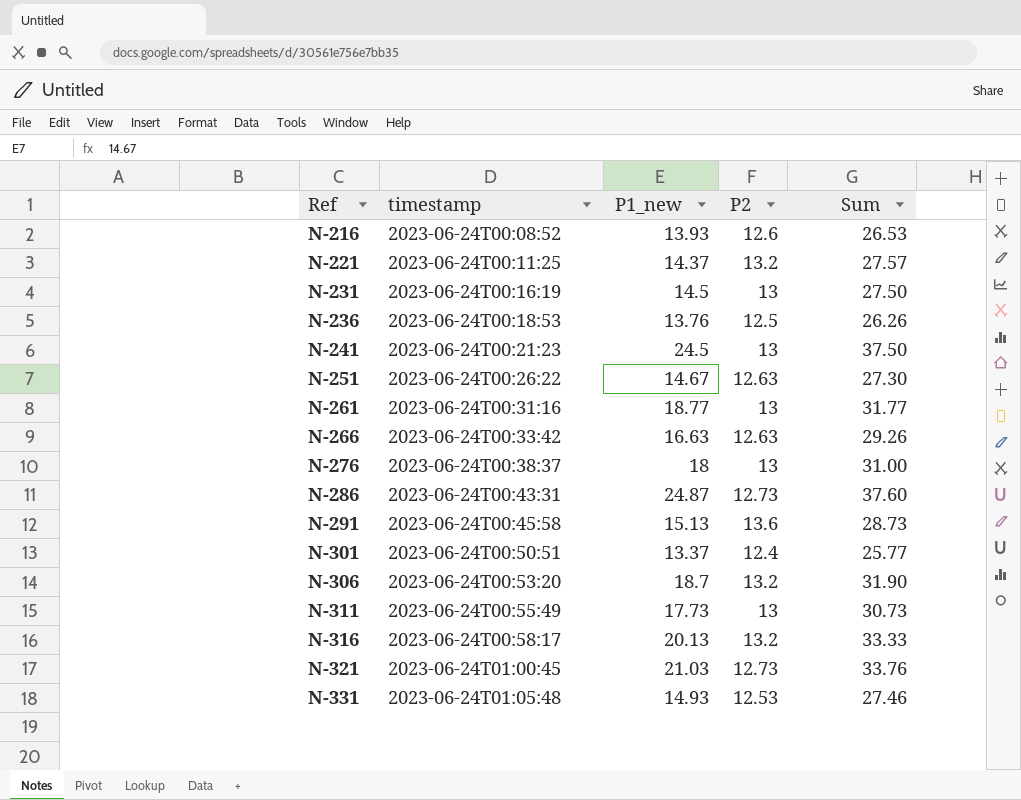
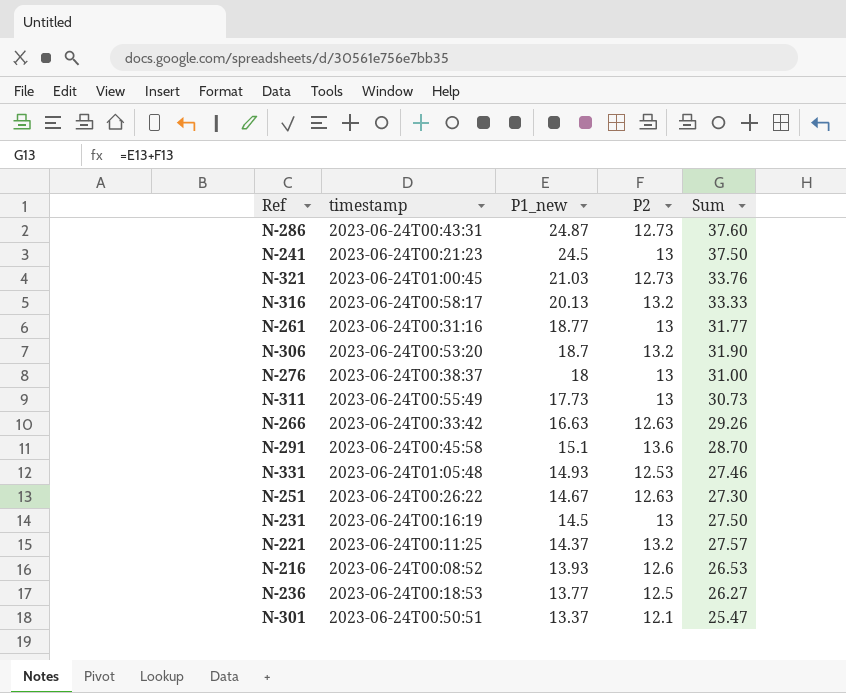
row order: Ref ascending -> P1_new descending
N-291 | P1_new: 15.13 -> 15.1
N-291 | Sum: 28.73 -> 28.70
N-236 | P1_new: 13.76 -> 13.77
N-236 | Sum: 26.26 -> 26.27
N-301 | P2: 12.4 -> 12.1
N-301 | Sum: 25.77 -> 25.47

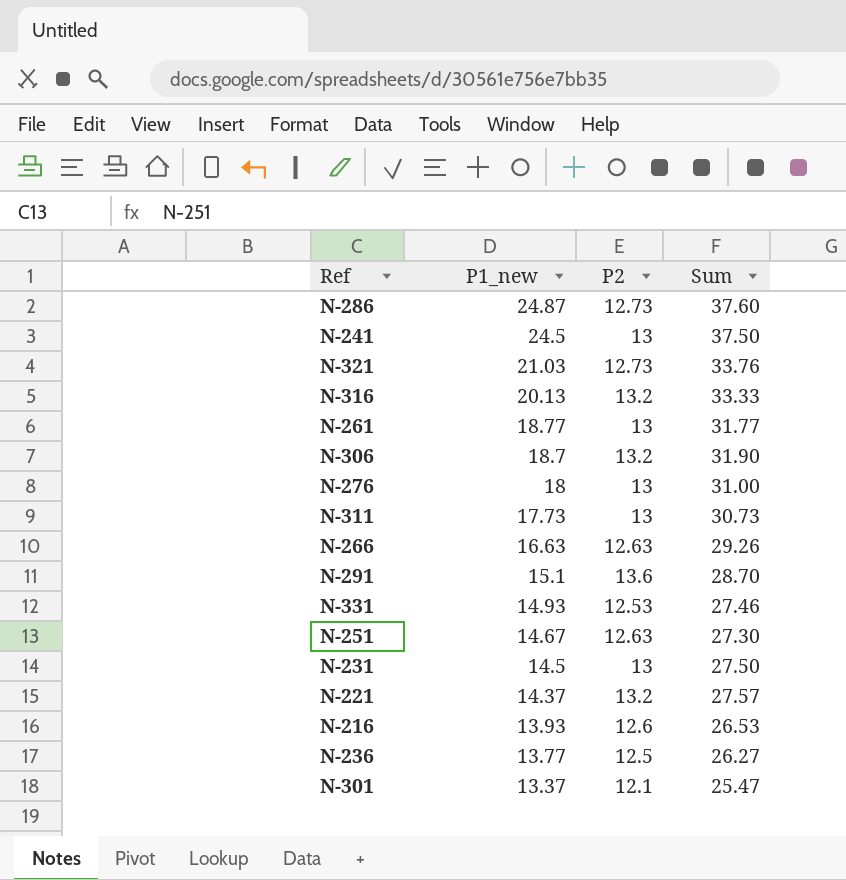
column timestamp | position: 2 -> none

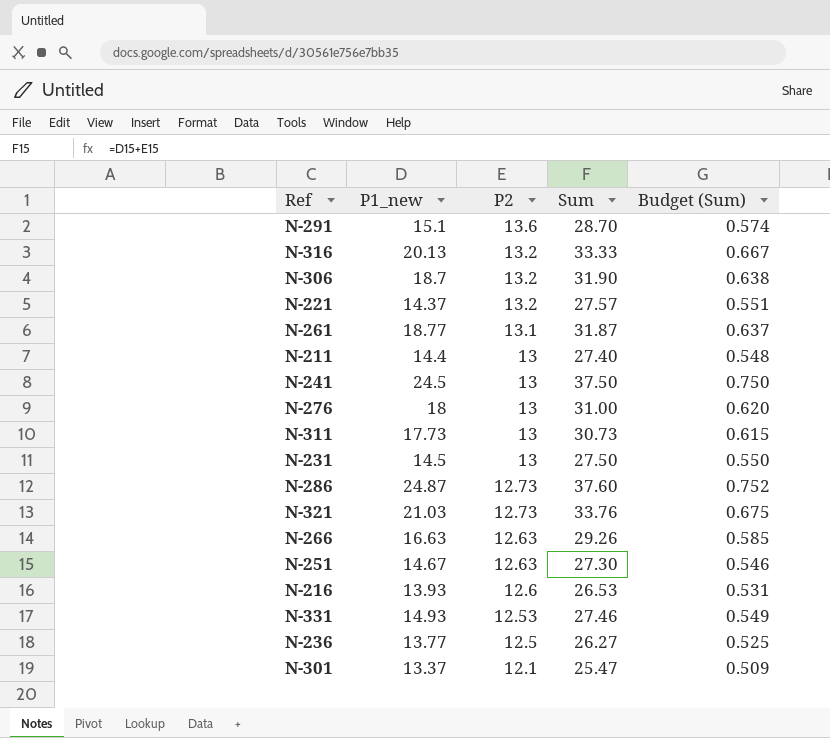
row order: P1_new descending -> P2 descending
column Budget (Sum) | formula: none -> [Sum] * 0.02
N-261 | P2: 13 -> 13.1
N-261 | Sum: 31.77 -> 31.87
row N-211: none -> 14.4 | 13 | 27.40 | 0.548

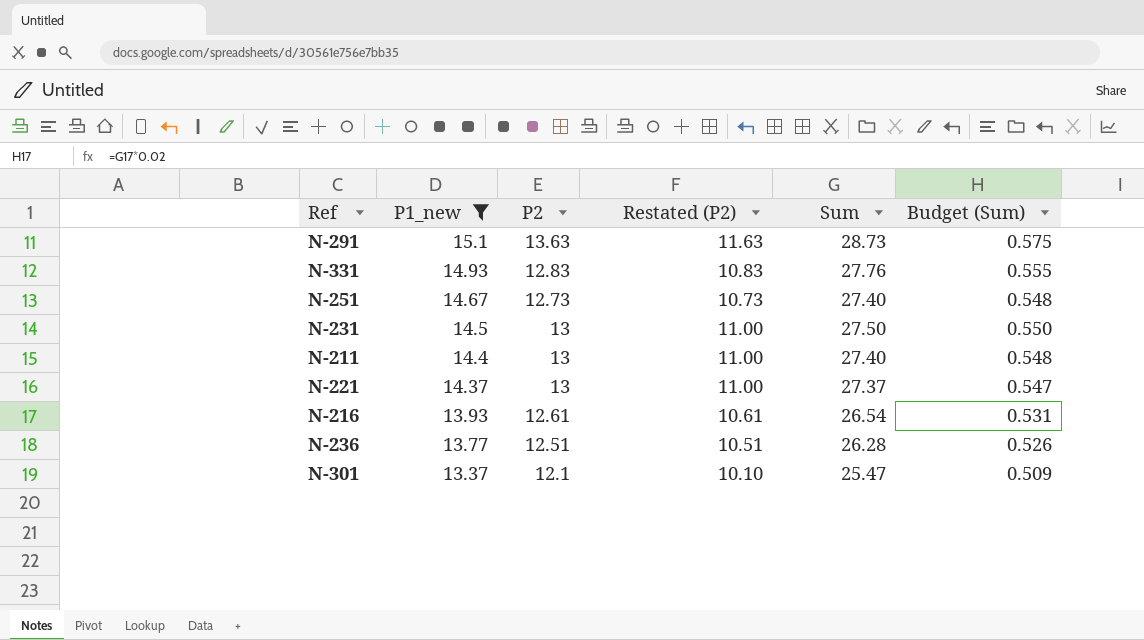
filter: none -> P1_new <= 15.1
row order: P2 descending -> P1_new descending
column Restated (P2) | formula: none -> [P2] - 2
N-291 | P2: 13.6 -> 13.63
N-291 | Sum: 28.70 -> 28.73
N-291 | Budget (Sum): 0.574 -> 0.575
N-331 | P2: 12.53 -> 12.83
N-331 | Sum: 27.46 -> 27.76
N-331 | Budget (Sum): 0.549 -> 0.555
N-251 | P2: 12.63 -> 12.73
N-251 | Sum: 27.30 -> 27.40
N-251 | Budget (Sum): 0.546 -> 0.548
N-221 | P2: 13.2 -> 13
N-221 | Sum: 27.57 -> 27.37
N-221 | Budget (Sum): 0.551 -> 0.547
N-216 | P2: 12.6 -> 12.61
N-216 | Sum: 26.53 -> 26.54
N-236 | P2: 12.5 -> 12.51
N-236 | Sum: 26.27 -> 26.28
N-236 | Budget (Sum): 0.525 -> 0.526

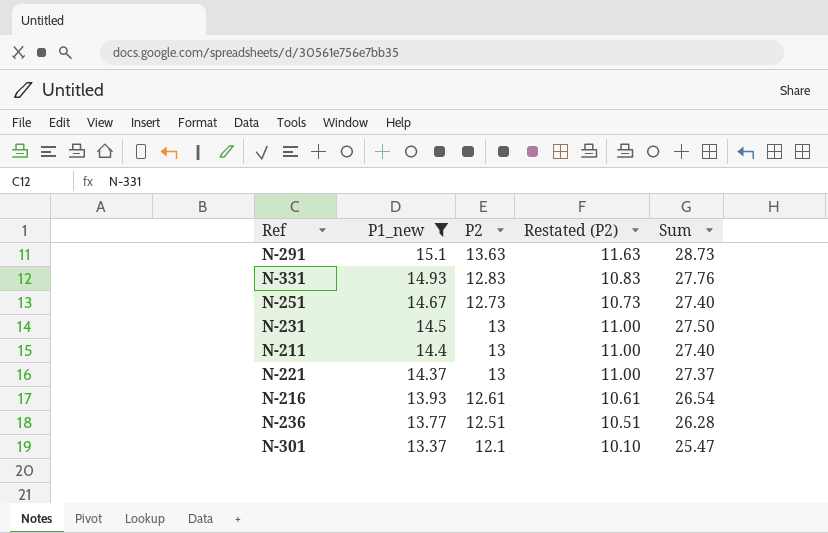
column Budget (Sum) | formula: [Sum] * 0.02 -> none

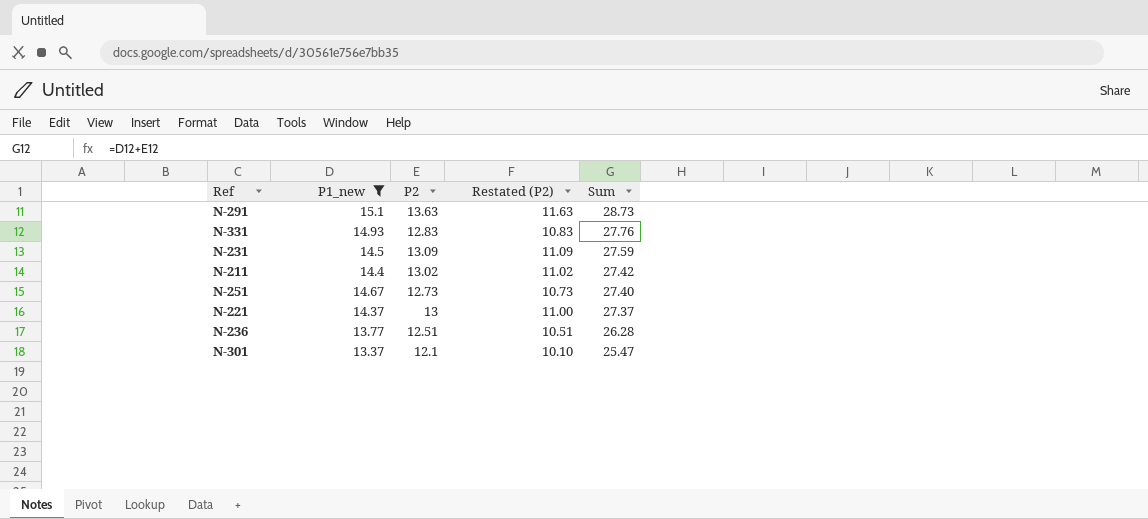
row order: P1_new descending -> Sum descending
row N-216: 13.93 | 12.61 | 10.61 | 26.54 -> none
N-231 | P2: 13 -> 13.09
N-231 | Restated (P2): 11.00 -> 11.09
N-231 | Sum: 27.50 -> 27.59
N-211 | P2: 13 -> 13.02
N-211 | Restated (P2): 11.00 -> 11.02
N-211 | Sum: 27.40 -> 27.42

